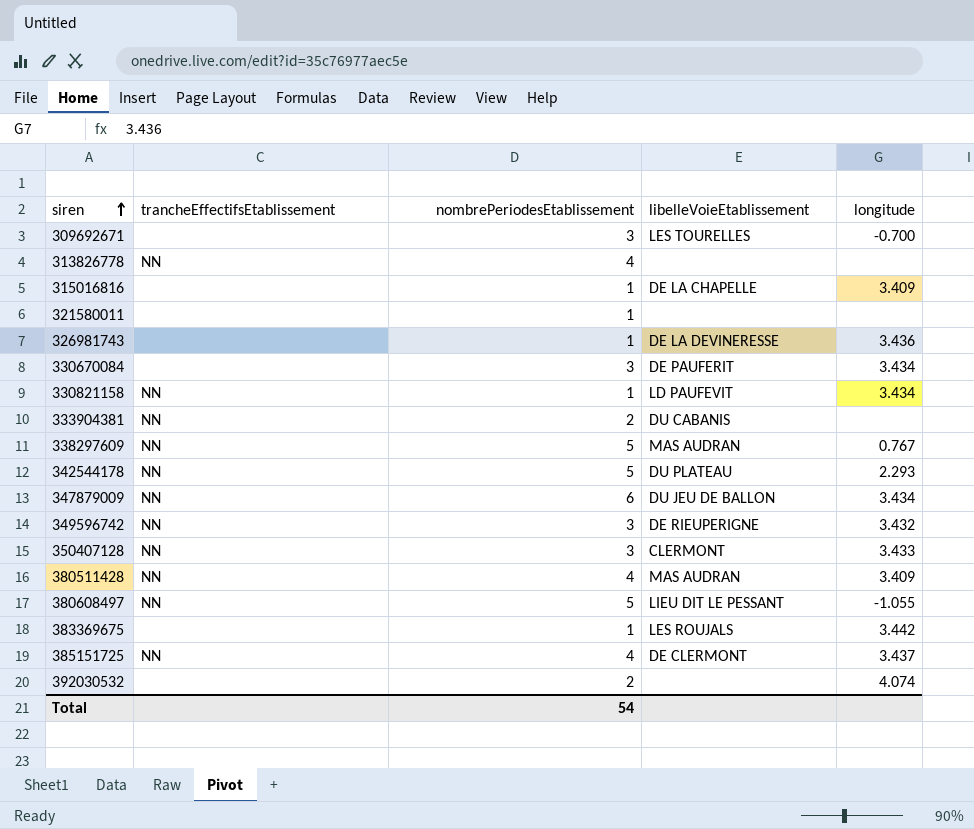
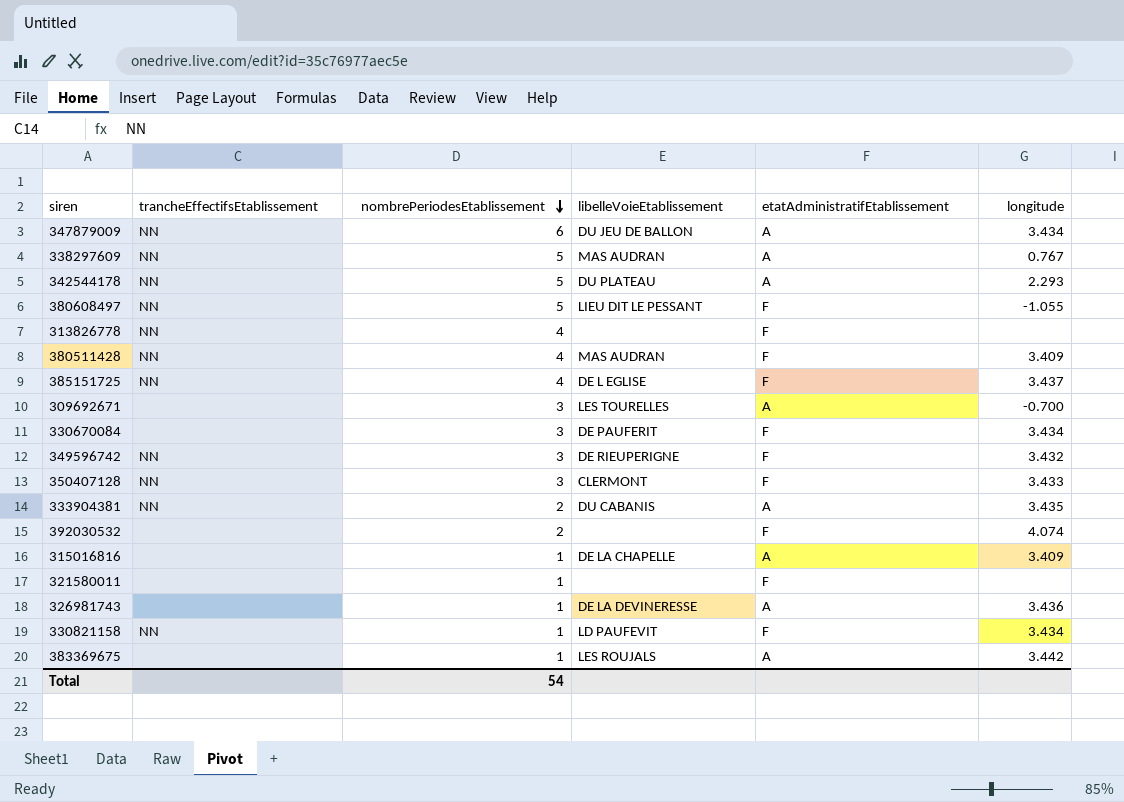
row order: siren ascending -> nombrePeriodesEtablissement descending
column etatAdministratifEtablissement | position: none -> 5
385151725 | libelleVoieEtablissement: DE CLERMONT -> DE L EGLISE
333904381 | longitude: none -> 3.435

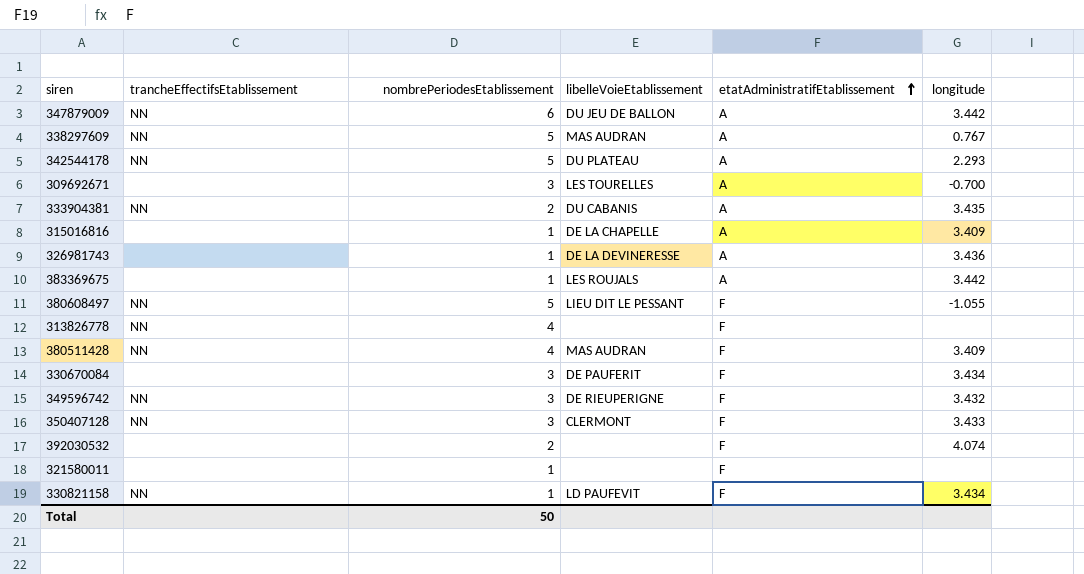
row order: nombrePeriodesEtablissement descending -> etatAdministratifEtablissement ascending
row 385151725: NN | 4 | DE L EGLISE | F | 3.437 -> none
347879009 | longitude: 3.434 -> 3.442
Total | nombrePeriodesEtablissement: 54 -> 50

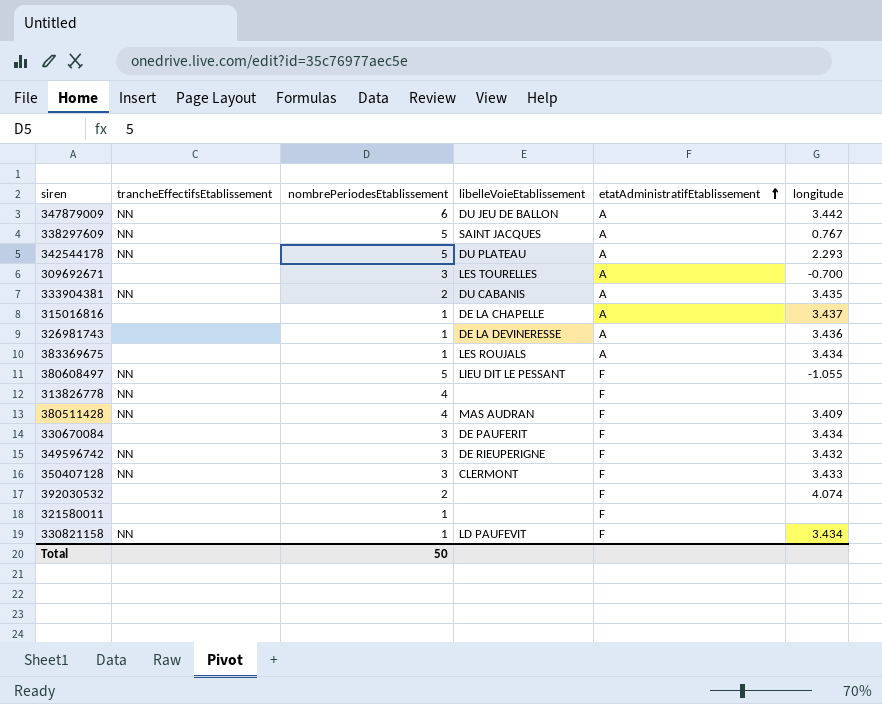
338297609 | libelleVoieEtablissement: MAS AUDRAN -> SAINT JACQUES
315016816 | longitude: 3.409 -> 3.437
383369675 | longitude: 3.442 -> 3.434

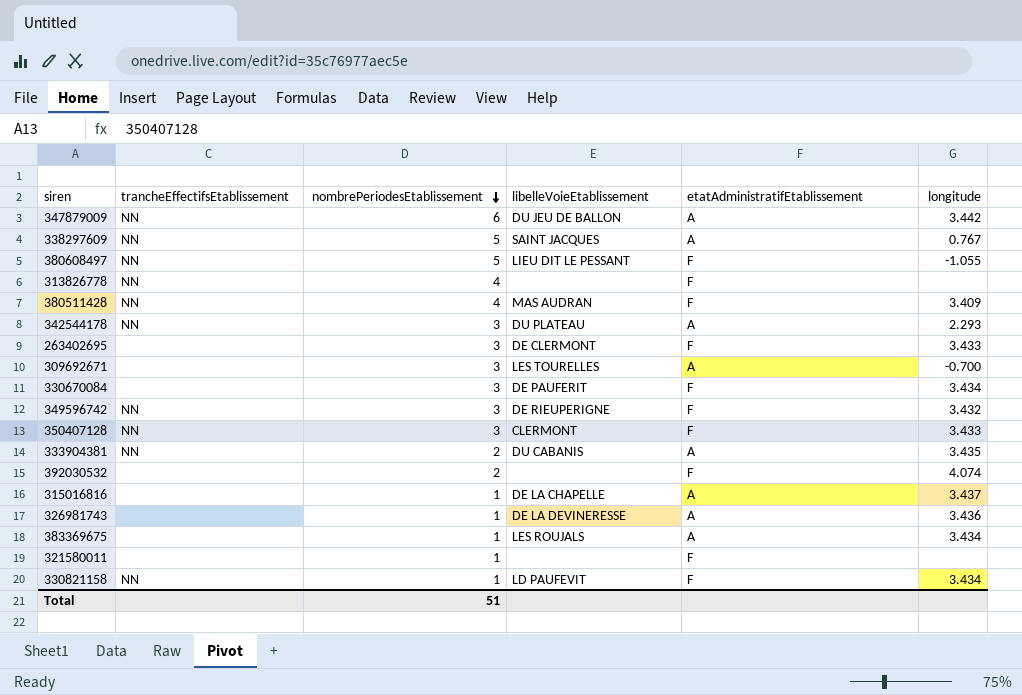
row order: etatAdministratifEtablissement ascending -> nombrePeriodesEtablissement descending
342544178 | nombrePeriodesEtablissement: 5 -> 3
row 263402695: none -> none | 3 | DE CLERMONT | F | 3.433
Total | nombrePeriodesEtablissement: 50 -> 51

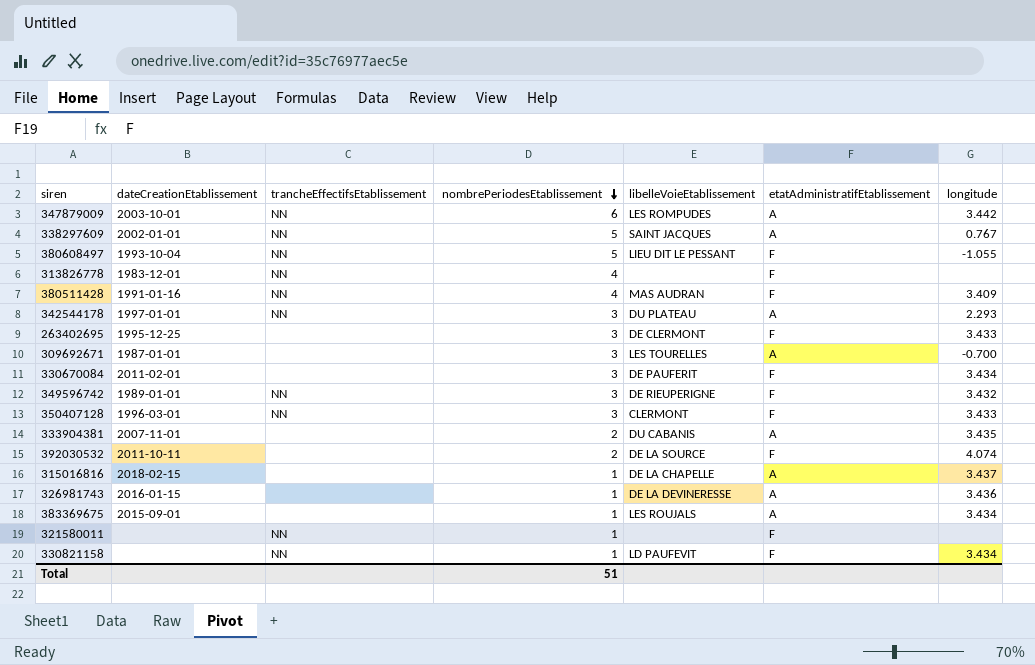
column dateCreationEtablissement | position: none -> 2
347879009 | libelleVoieEtablissement: DU JEU DE BALLON -> LES ROMPUDES
333904381 | trancheEffectifsEtablissement: NN -> none
392030532 | libelleVoieEtablissement: none -> DE LA SOURCE
321580011 | trancheEffectifsEtablissement: none -> NN

